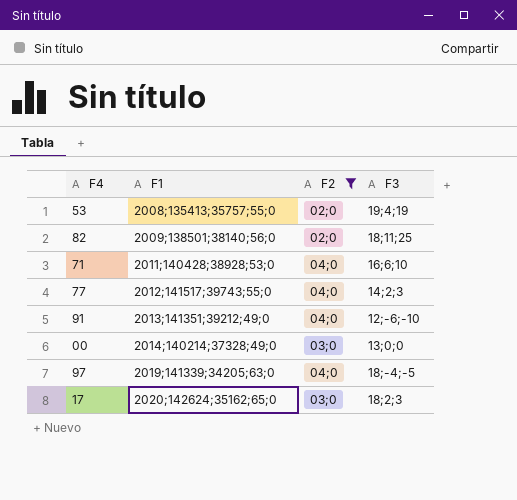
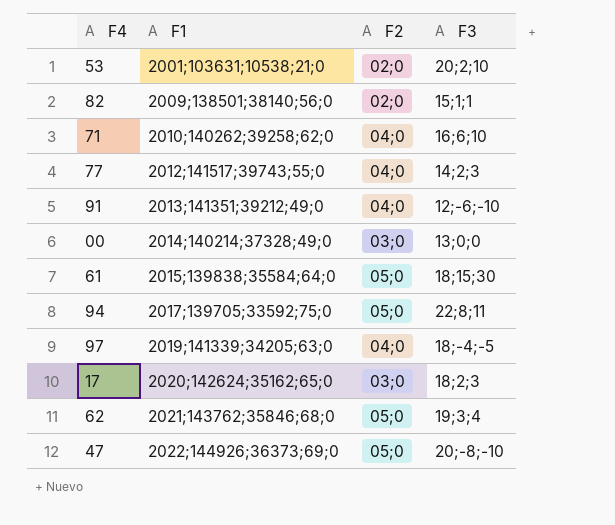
filter: F2 != 05;0 -> none
53 | F1: 2008;135413;35757;55;0 -> 2001;103631;10538;21;0
53 | F3: 19;4;19 -> 20;2;10
82 | F3: 18;11;25 -> 15;1;1
71 | F1: 2011;140428;38928;53;0 -> 2010;140262;39258;62;0

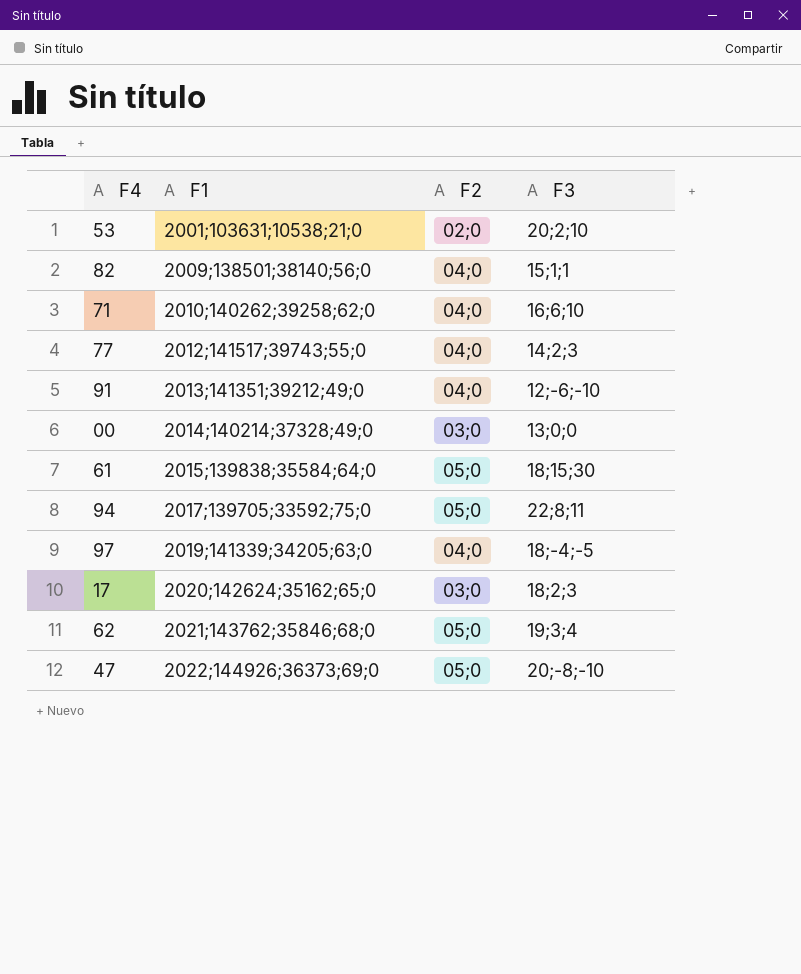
82 | F2: 02;0 -> 04;0

